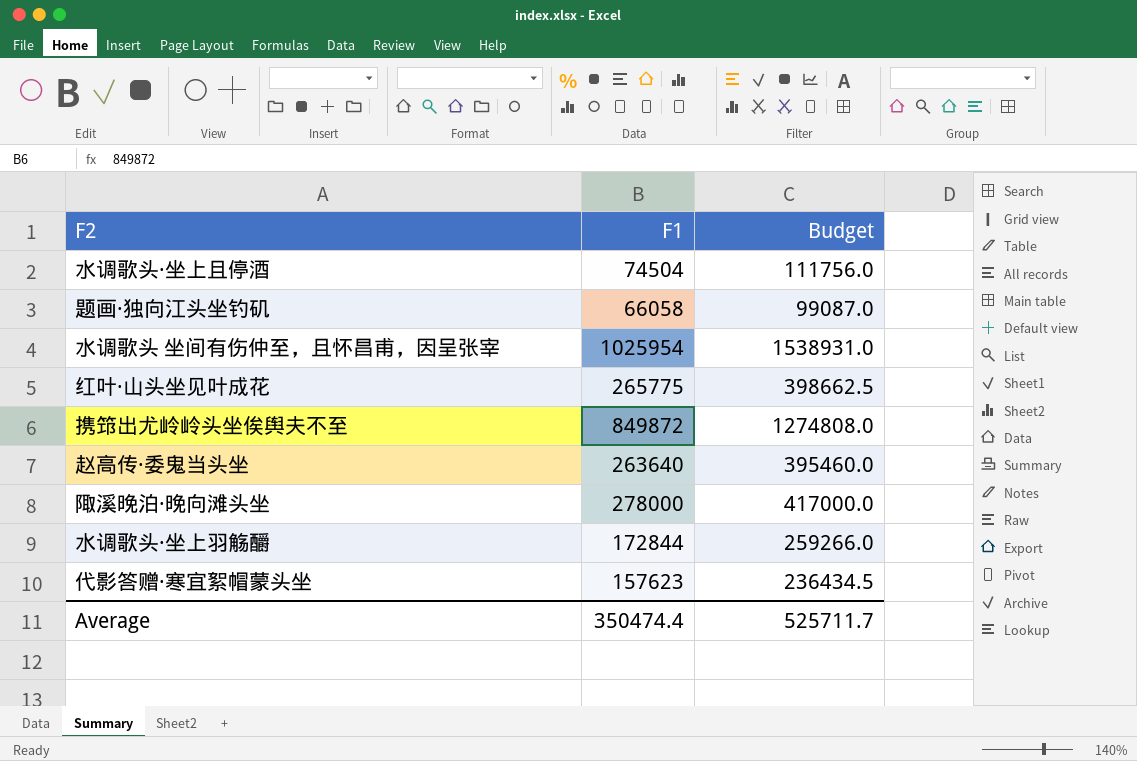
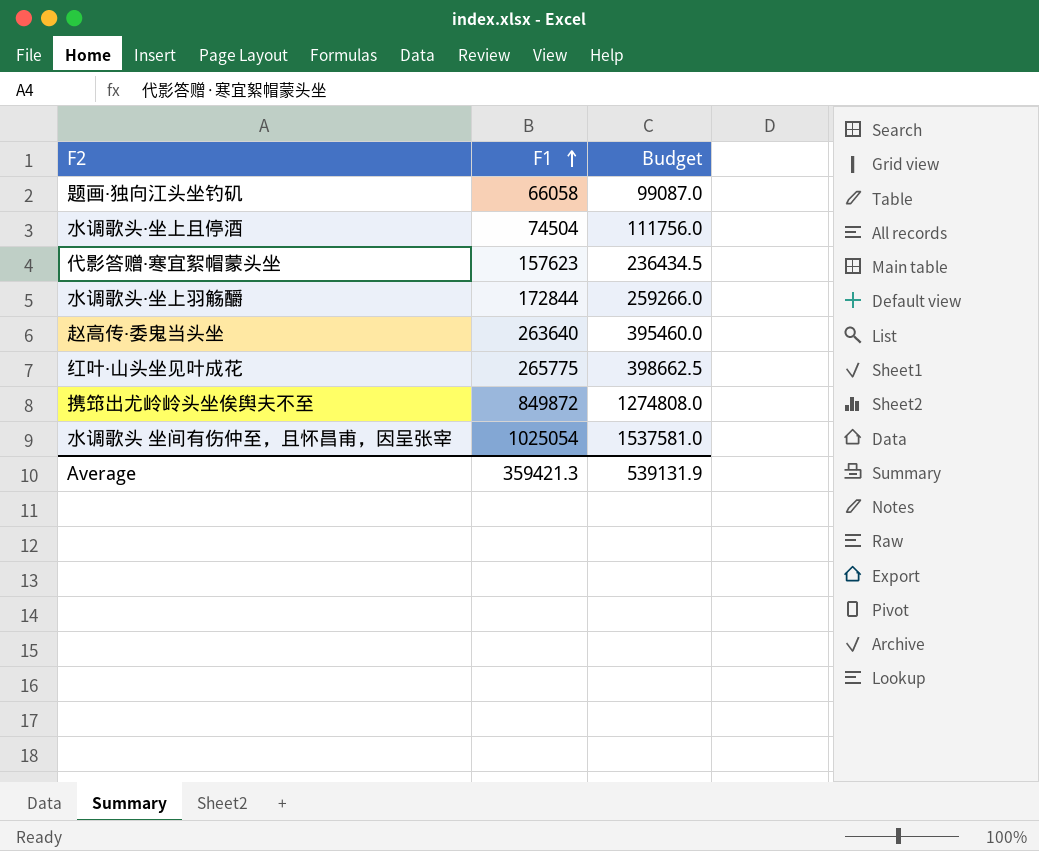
row order: none -> F1 ascending
row 陬溪晚泊·晚向滩头坐: 278000 | 417000.0 -> none
水调歌头 坐间有伤仲至，且怀昌甫，因呈张宰 | F1: 1025954 -> 1025054
水调歌头 坐间有伤仲至，且怀昌甫，因呈张宰 | Budget: 1538931.0 -> 1537581.0
Average | F1: 350474.4 -> 359421.3
Average | Budget: 525711.7 -> 539131.9

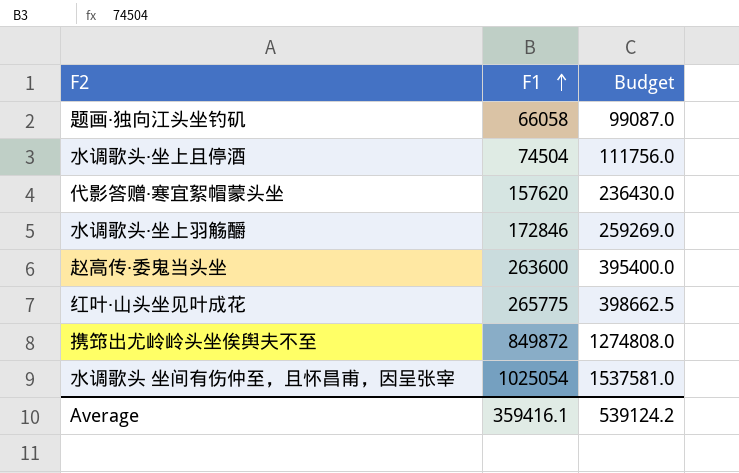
代影答赠·寒宜絮帽蒙头坐 | F1: 157623 -> 157620
代影答赠·寒宜絮帽蒙头坐 | Budget: 236434.5 -> 236430.0
水调歌头·坐上羽觞釂 | F1: 172844 -> 172846
水调歌头·坐上羽觞釂 | Budget: 259266.0 -> 259269.0
赵高传·委鬼当头坐 | F1: 263640 -> 263600
赵高传·委鬼当头坐 | Budget: 395460.0 -> 395400.0
Average | F1: 359421.3 -> 359416.1
Average | Budget: 539131.9 -> 539124.2

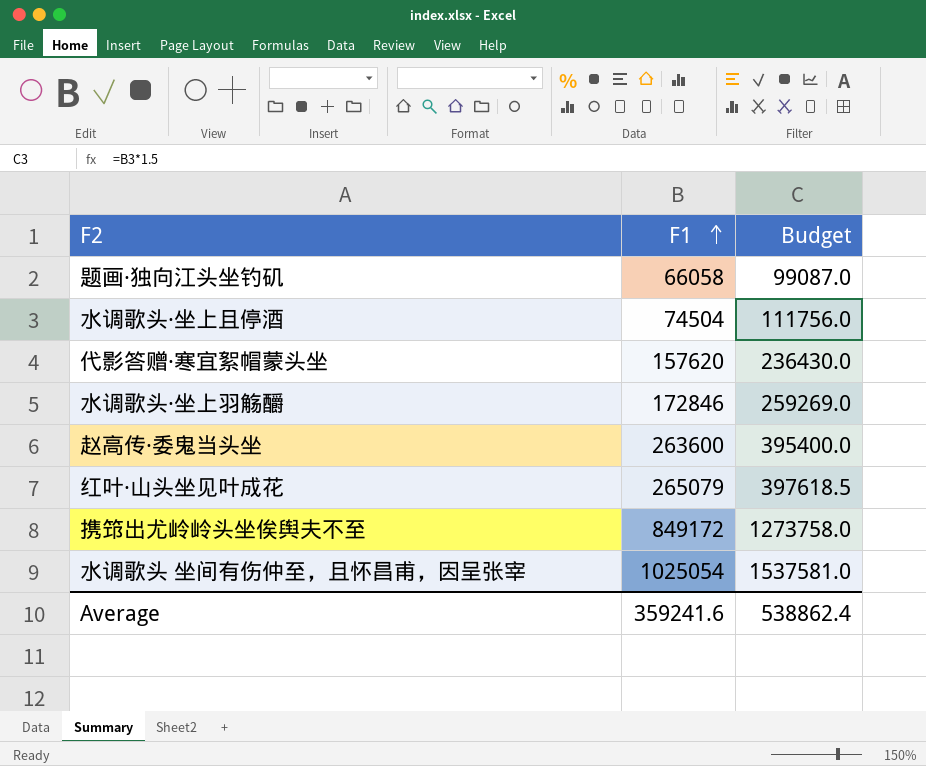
红叶·山头坐见叶成花 | F1: 265775 -> 265079
红叶·山头坐见叶成花 | Budget: 398662.5 -> 397618.5
携筇出尤岭岭头坐俟舆夫不至 | F1: 849872 -> 849172
携筇出尤岭岭头坐俟舆夫不至 | Budget: 1274808.0 -> 1273758.0
Average | F1: 359416.1 -> 359241.6
Average | Budget: 539124.2 -> 538862.4

